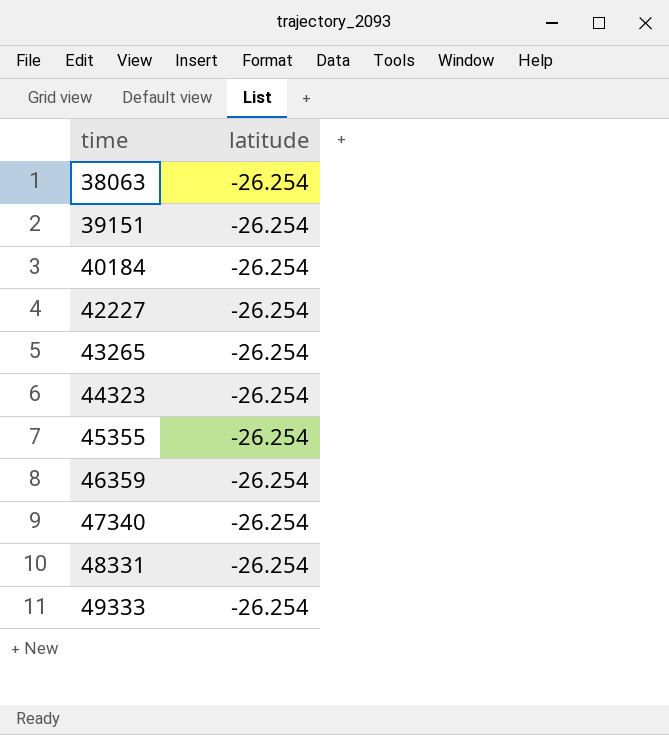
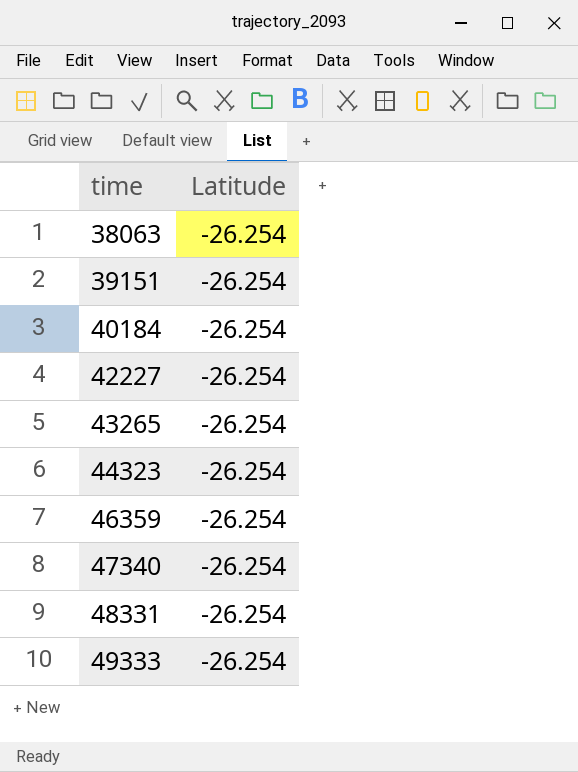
column name: latitude -> Latitude
row 45355: -26.254 -> none

